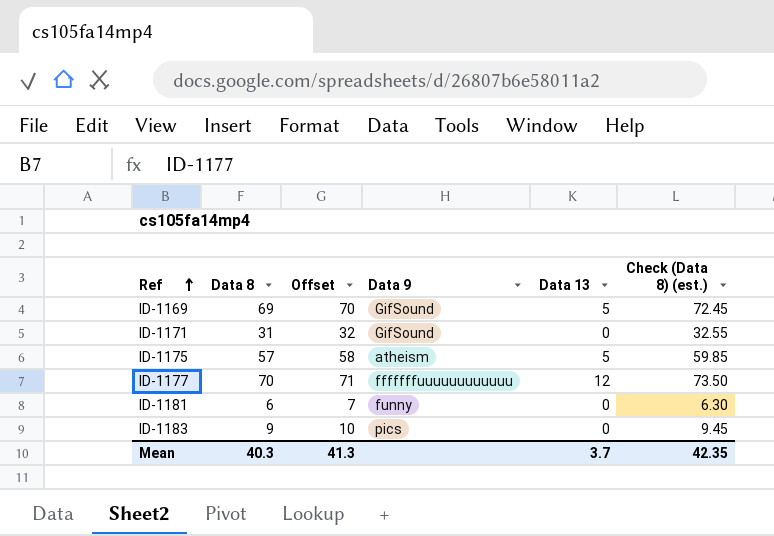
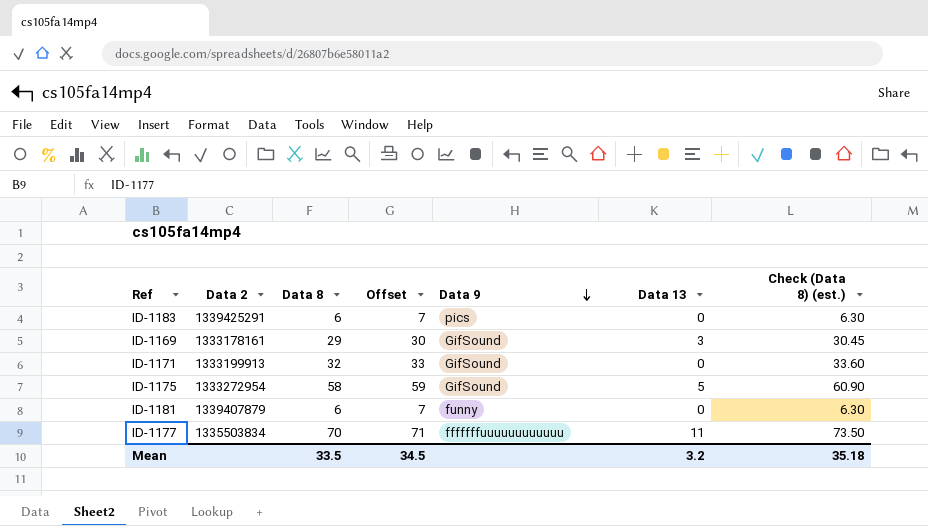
row order: Ref ascending -> Data 9 descending
column Data 2 | position: none -> 2
ID-1183 | Data 8: 9 -> 6
ID-1183 | Offset: 10 -> 7
ID-1183 | Check (Data 8) (est.): 9.45 -> 6.30
ID-1169 | Data 8: 69 -> 29
ID-1169 | Offset: 70 -> 30
ID-1169 | Data 13: 5 -> 3
ID-1169 | Check (Data 8) (est.): 72.45 -> 30.45
ID-1171 | Data 8: 31 -> 32
ID-1171 | Offset: 32 -> 33
ID-1171 | Check (Data 8) (est.): 32.55 -> 33.60
ID-1175 | Data 8: 57 -> 58
ID-1175 | Offset: 58 -> 59
ID-1175 | Data 9: atheism -> GifSound
ID-1175 | Check (Data 8) (est.): 59.85 -> 60.90
ID-1177 | Data 13: 12 -> 11
Mean | Data 8: 40.3 -> 33.5
Mean | Offset: 41.3 -> 34.5
Mean | Data 13: 3.7 -> 3.2
Mean | Check (Data 8) (est.): 42.35 -> 35.18

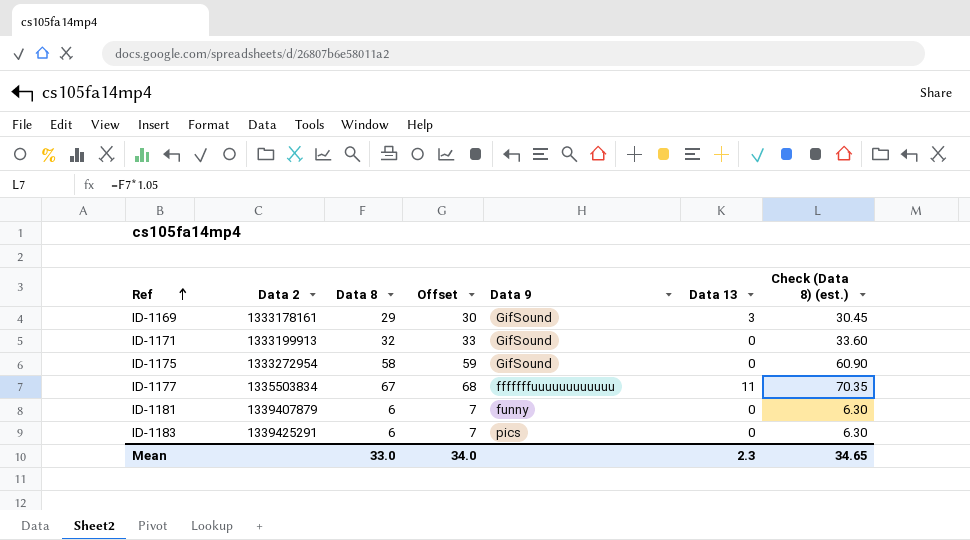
row order: Data 9 descending -> Ref ascending
ID-1175 | Data 13: 5 -> 0
ID-1177 | Data 8: 70 -> 67
ID-1177 | Offset: 71 -> 68
ID-1177 | Check (Data 8) (est.): 73.50 -> 70.35
Mean | Data 8: 33.5 -> 33.0
Mean | Offset: 34.5 -> 34.0
Mean | Data 13: 3.2 -> 2.3
Mean | Check (Data 8) (est.): 35.18 -> 34.65

